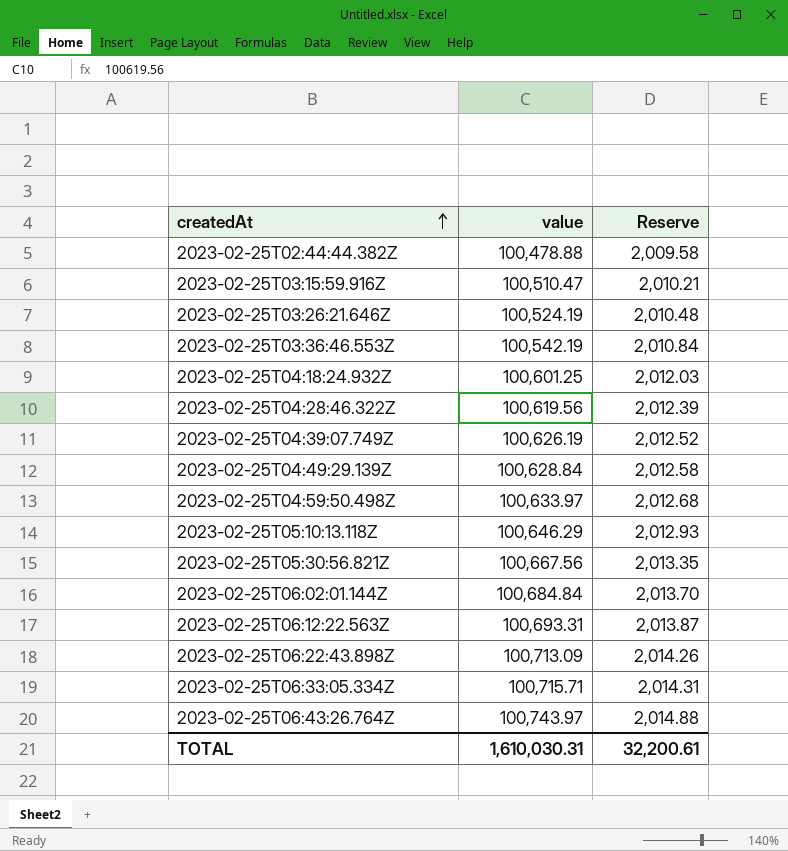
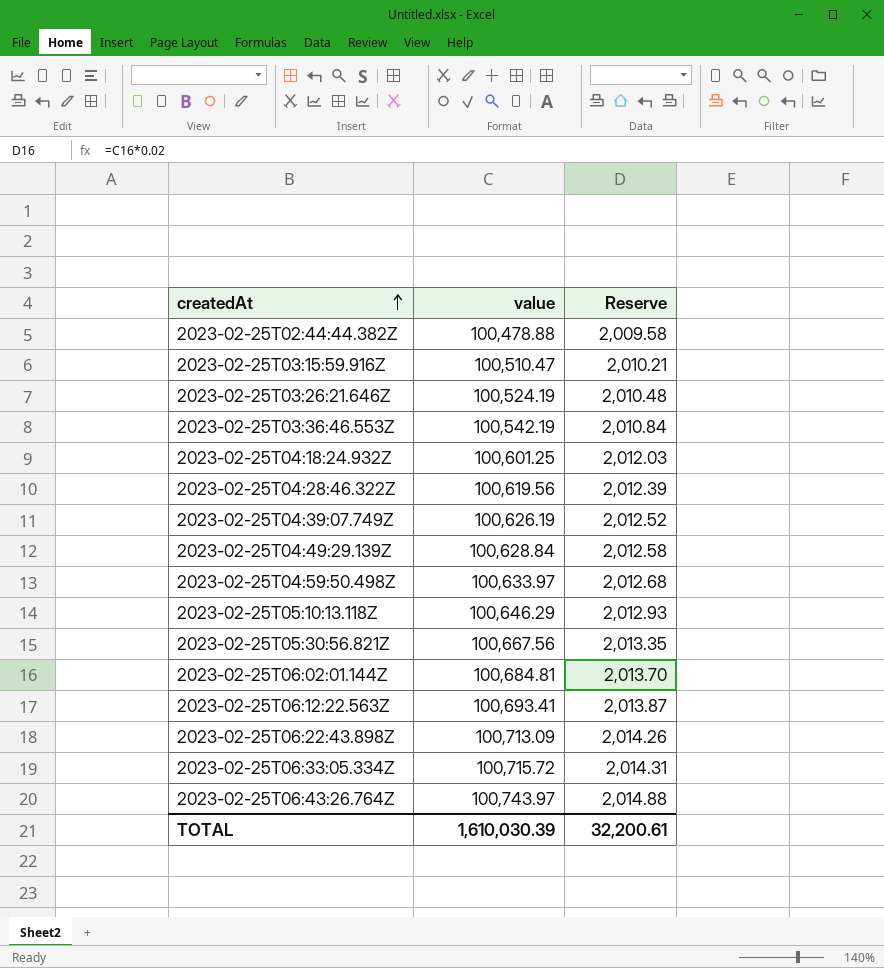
2023-02-25T06:02:01.144Z | value: 100,684.84 -> 100,684.81
2023-02-25T06:12:22.563Z | value: 100,693.31 -> 100,693.41
2023-02-25T06:33:05.334Z | value: 100,715.71 -> 100,715.72
TOTAL | value: 1,610,030.31 -> 1,610,030.39

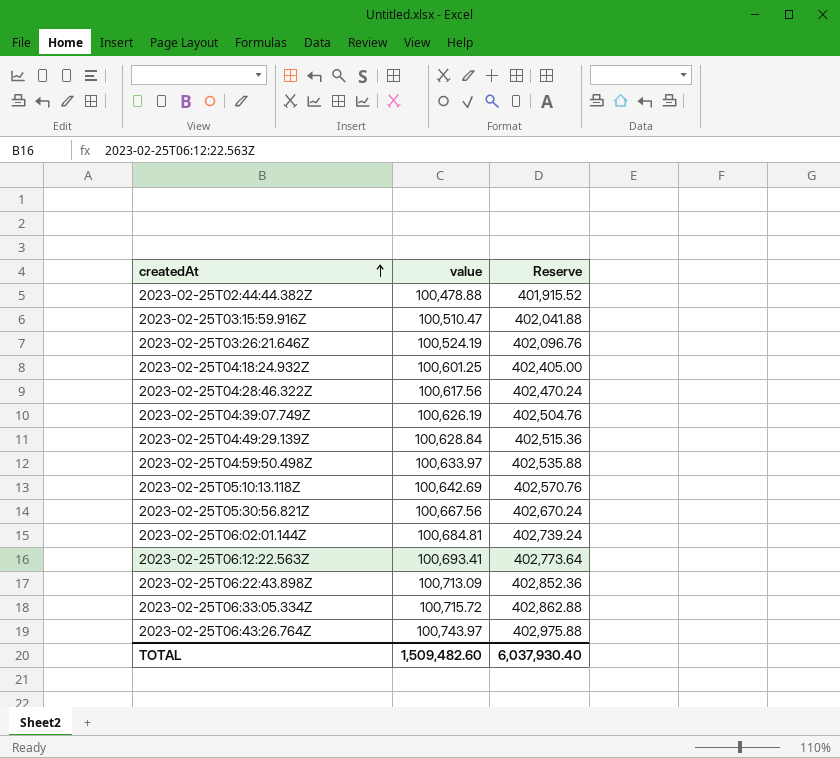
column Reserve | formula: [value] * 0.02 -> [value] * 4
row 2023-02-25T03:36:46.553Z: 100,542.19 | 2,010.84 -> none
2023-02-25T04:28:46.322Z | value: 100,619.56 -> 100,617.56
2023-02-25T05:10:13.118Z | value: 100,646.29 -> 100,642.69
TOTAL | value: 1,610,030.39 -> 1,509,482.60
TOTAL | Reserve: 32,200.61 -> 6,037,930.40

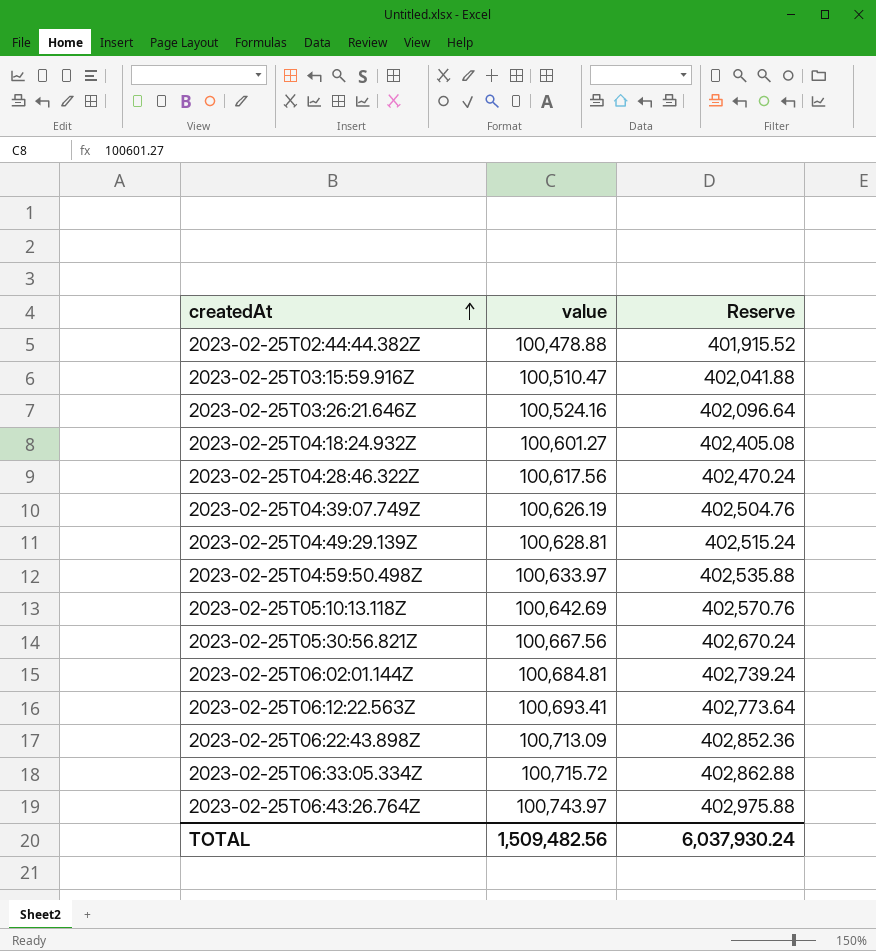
2023-02-25T03:26:21.646Z | value: 100,524.19 -> 100,524.16
2023-02-25T03:26:21.646Z | Reserve: 402,096.76 -> 402,096.64
2023-02-25T04:18:24.932Z | value: 100,601.25 -> 100,601.27
2023-02-25T04:18:24.932Z | Reserve: 402,405.00 -> 402,405.08
2023-02-25T04:49:29.139Z | value: 100,628.84 -> 100,628.81
2023-02-25T04:49:29.139Z | Reserve: 402,515.36 -> 402,515.24
TOTAL | value: 1,509,482.60 -> 1,509,482.56
TOTAL | Reserve: 6,037,930.40 -> 6,037,930.24

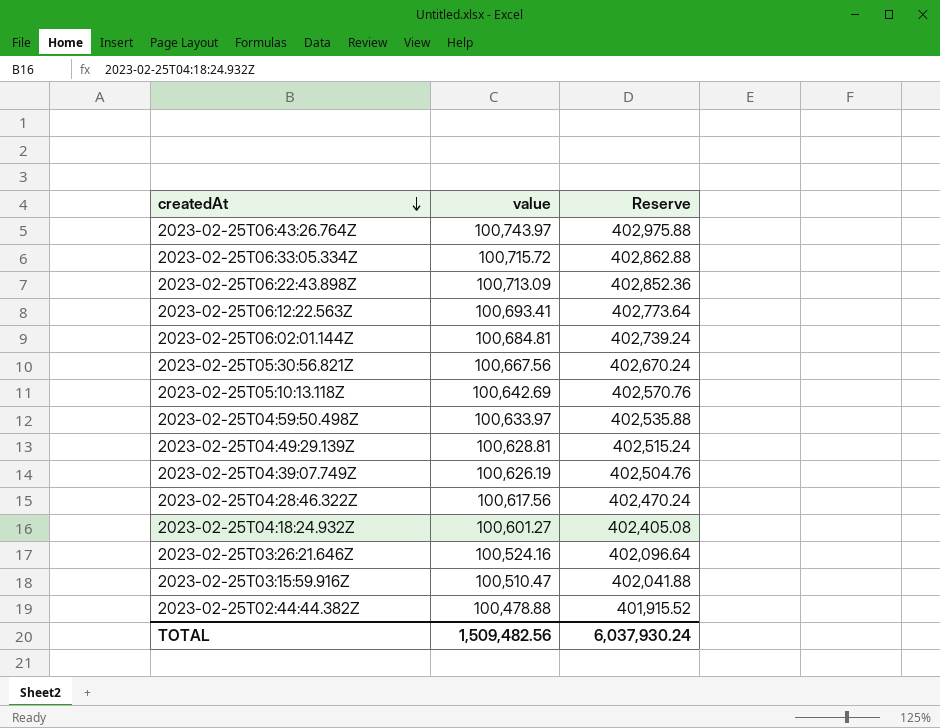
row order: createdAt ascending -> createdAt descending

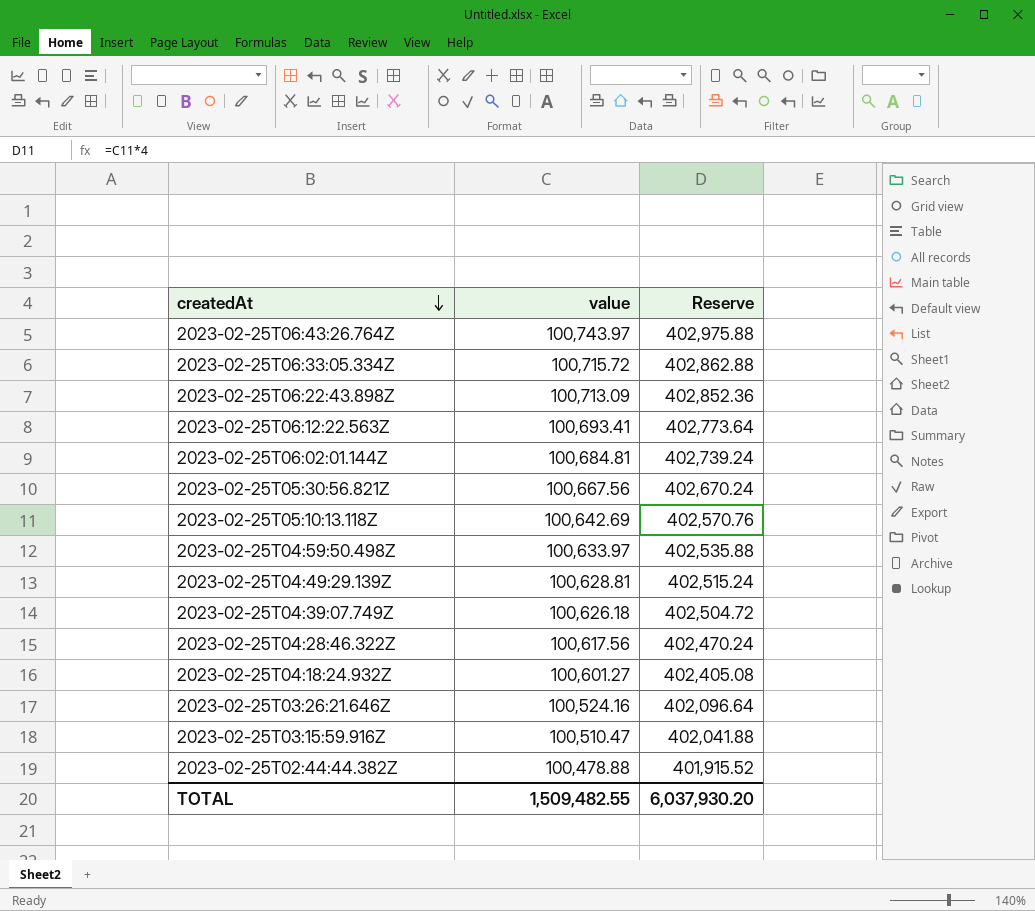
2023-02-25T04:39:07.749Z | value: 100,626.19 -> 100,626.18
2023-02-25T04:39:07.749Z | Reserve: 402,504.76 -> 402,504.72
TOTAL | value: 1,509,482.56 -> 1,509,482.55
TOTAL | Reserve: 6,037,930.24 -> 6,037,930.20

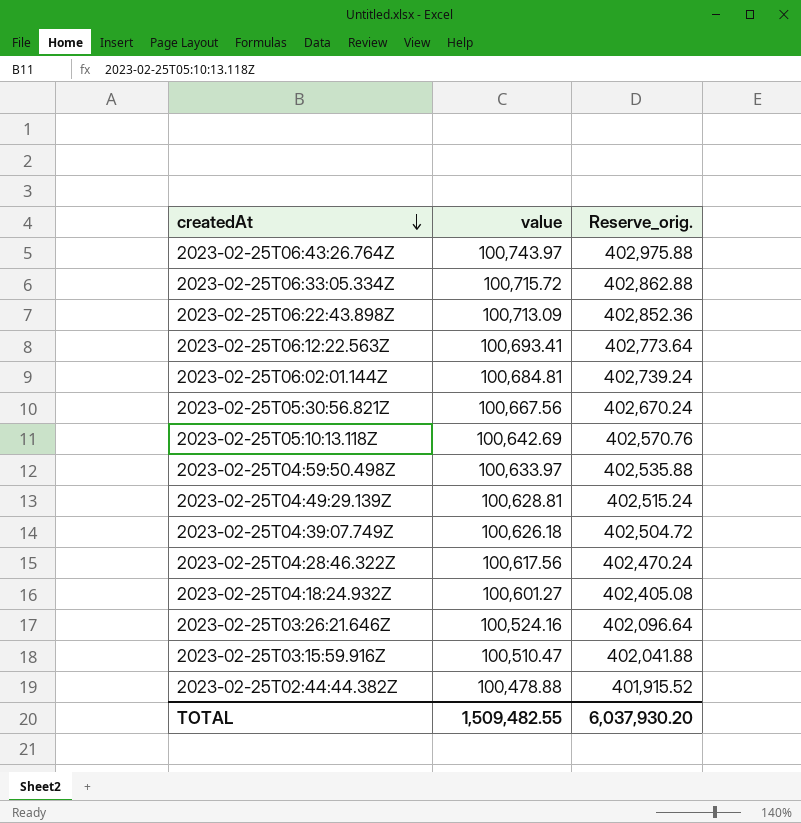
column name: Reserve -> Reserve_orig.

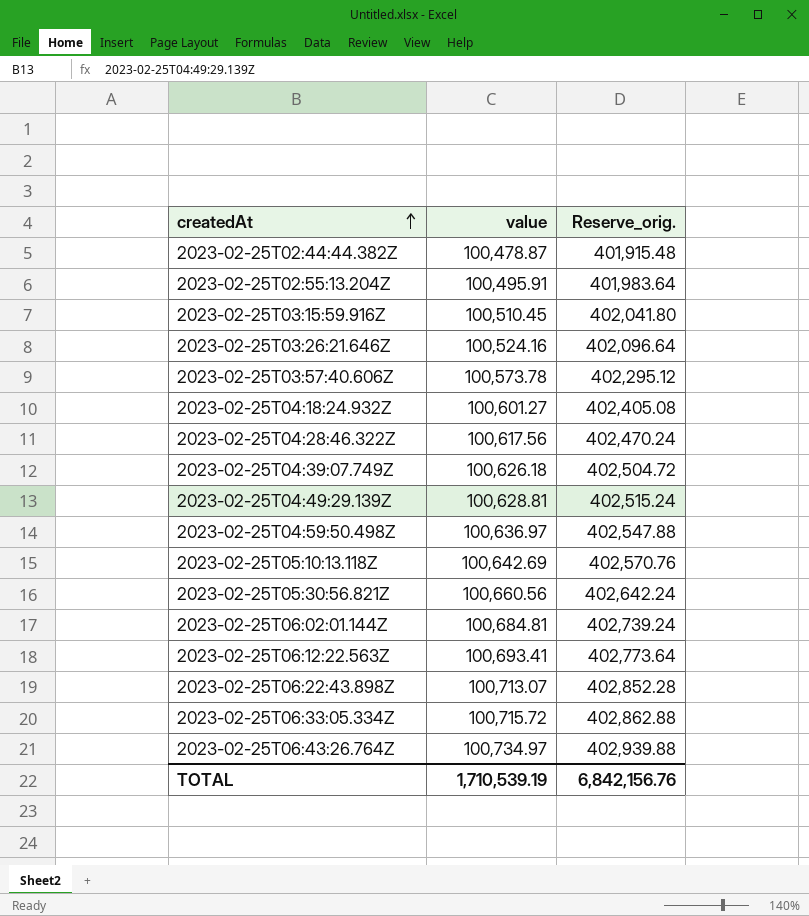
row order: createdAt descending -> createdAt ascending
2023-02-25T02:44:44.382Z | value: 100,478.88 -> 100,478.87
2023-02-25T02:44:44.382Z | Reserve_orig.: 401,915.52 -> 401,915.48
row 2023-02-25T02:55:13.204Z: none -> 100,495.91 | 401,983.64
2023-02-25T03:15:59.916Z | value: 100,510.47 -> 100,510.45
2023-02-25T03:15:59.916Z | Reserve_orig.: 402,041.88 -> 402,041.80
row 2023-02-25T03:57:40.606Z: none -> 100,573.78 | 402,295.12
2023-02-25T04:59:50.498Z | value: 100,633.97 -> 100,636.97
2023-02-25T04:59:50.498Z | Reserve_orig.: 402,535.88 -> 402,547.88
2023-02-25T05:30:56.821Z | value: 100,667.56 -> 100,660.56
2023-02-25T05:30:56.821Z | Reserve_orig.: 402,670.24 -> 402,642.24
2023-02-25T06:22:43.898Z | value: 100,713.09 -> 100,713.07
2023-02-25T06:22:43.898Z | Reserve_orig.: 402,852.36 -> 402,852.28
2023-02-25T06:43:26.764Z | value: 100,743.97 -> 100,734.97
2023-02-25T06:43:26.764Z | Reserve_orig.: 402,975.88 -> 402,939.88
TOTAL | value: 1,509,482.55 -> 1,710,539.19
TOTAL | Reserve_orig.: 6,037,930.20 -> 6,842,156.76

